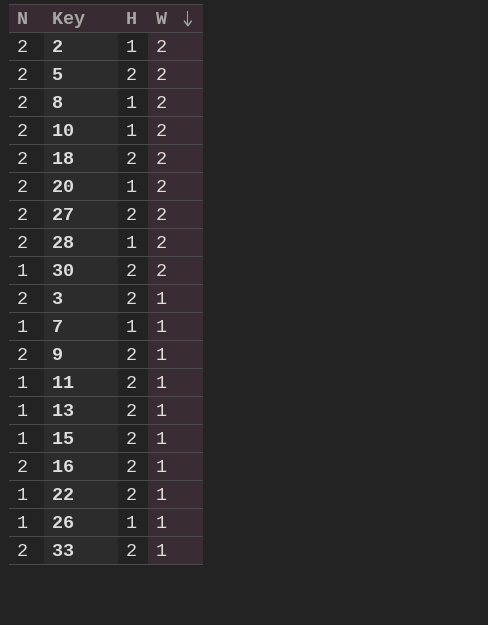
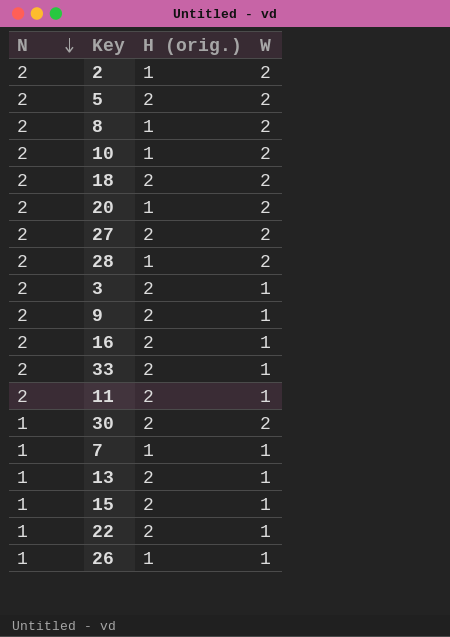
row order: W descending -> N descending
column name: H -> H (orig.)
11 | N: 1 -> 2

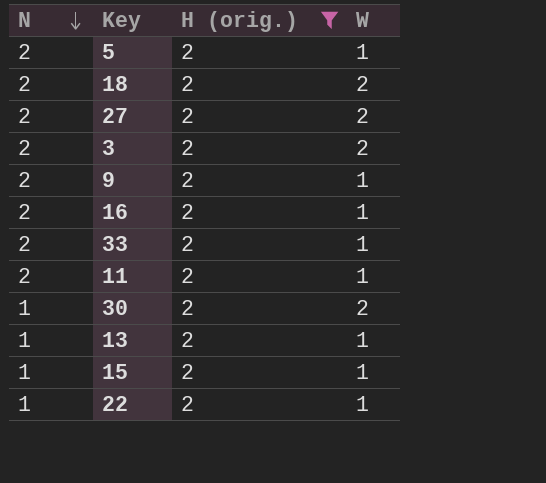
filter: none -> H (orig.) = 2
5 | W: 2 -> 1
3 | W: 1 -> 2

